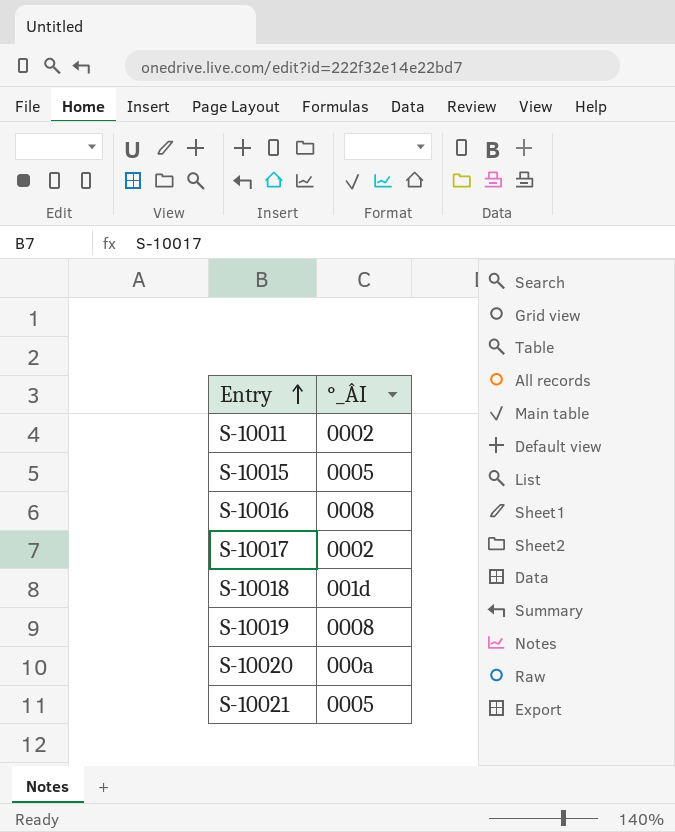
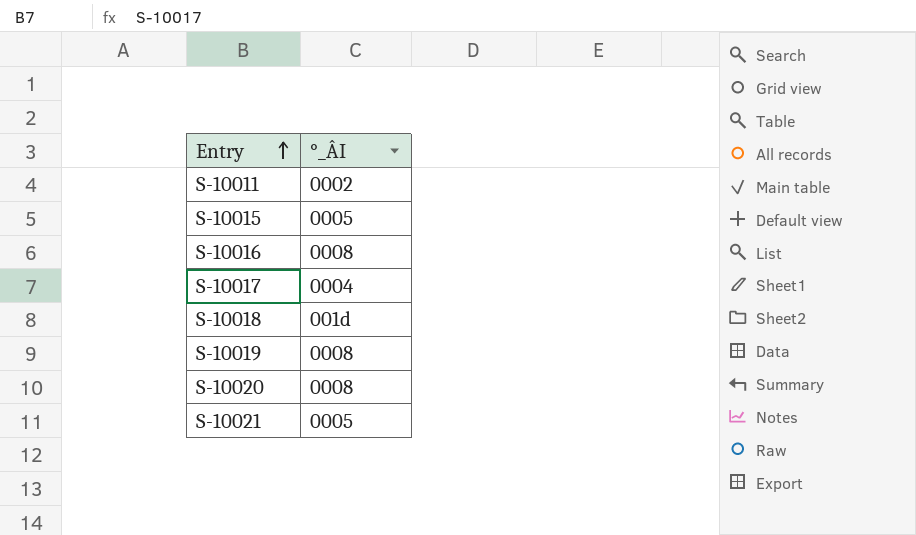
S-10017 | °_ÂI: 0002 -> 0004
S-10020 | °_ÂI: 000a -> 0008

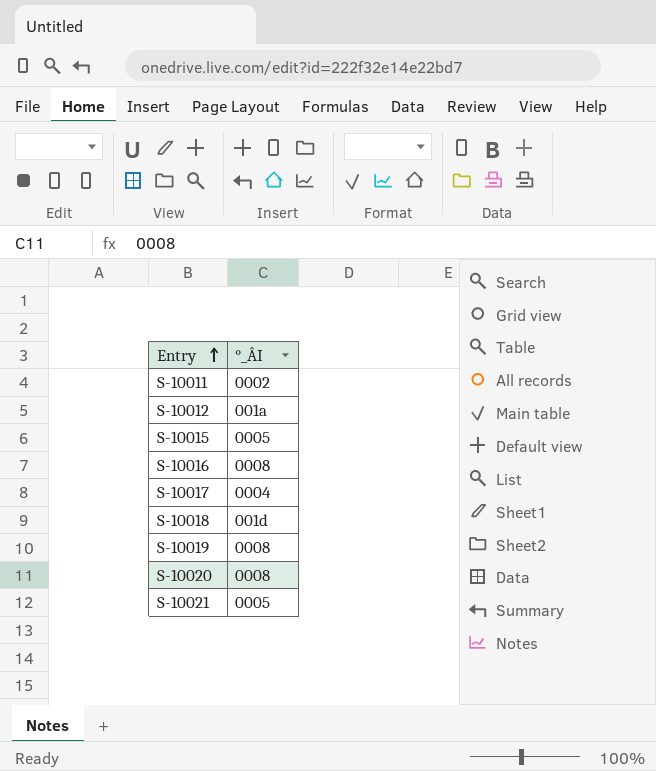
row S-10012: none -> 001a

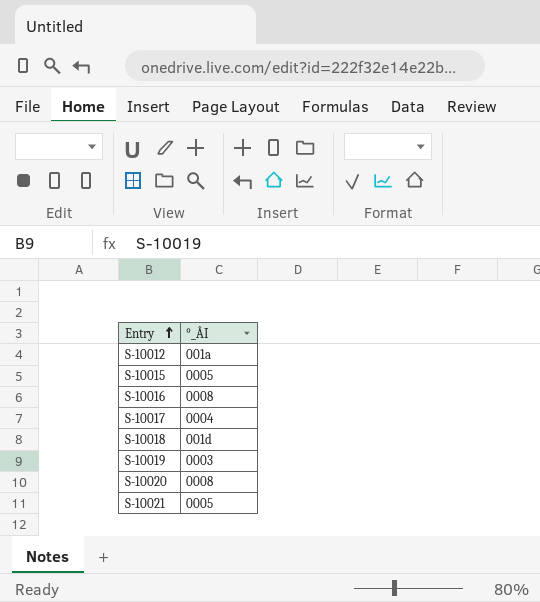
row S-10011: 0002 -> none
S-10019 | °_ÂI: 0008 -> 0003

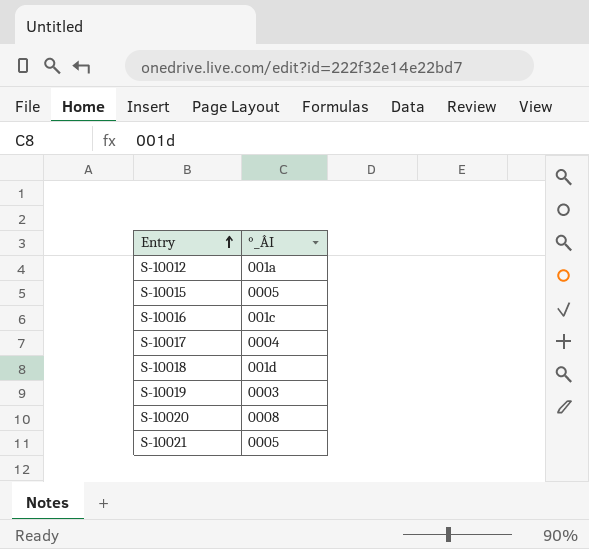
S-10016 | °_ÂI: 0008 -> 001c

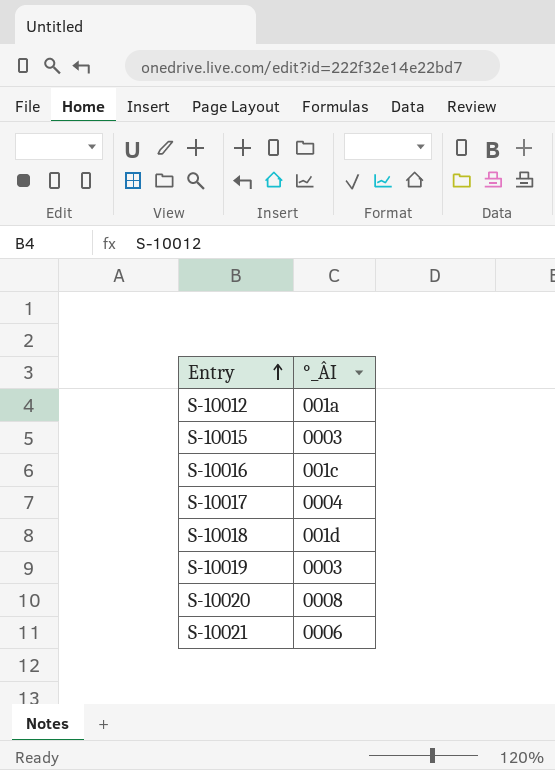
S-10015 | °_ÂI: 0005 -> 0003
S-10021 | °_ÂI: 0005 -> 0006

